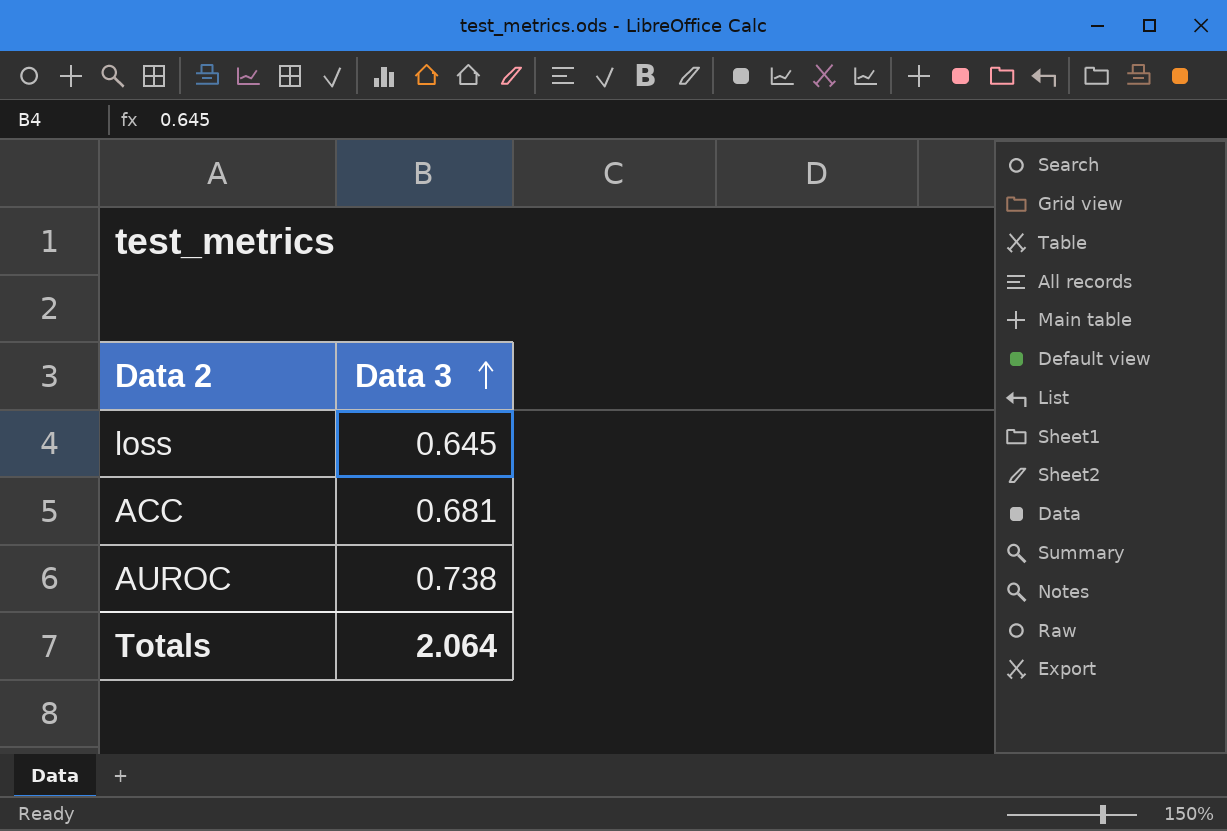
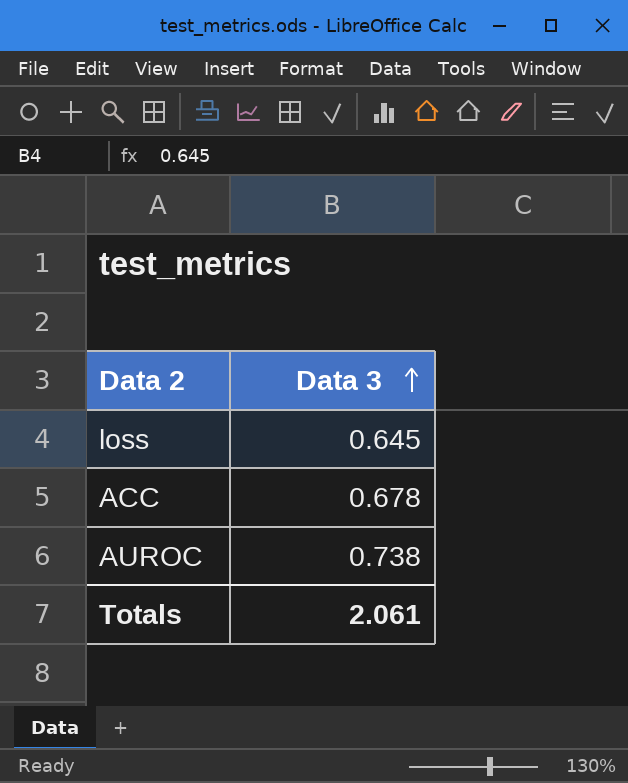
ACC | Data 3: 0.681 -> 0.678
Totals | Data 3: 2.064 -> 2.061

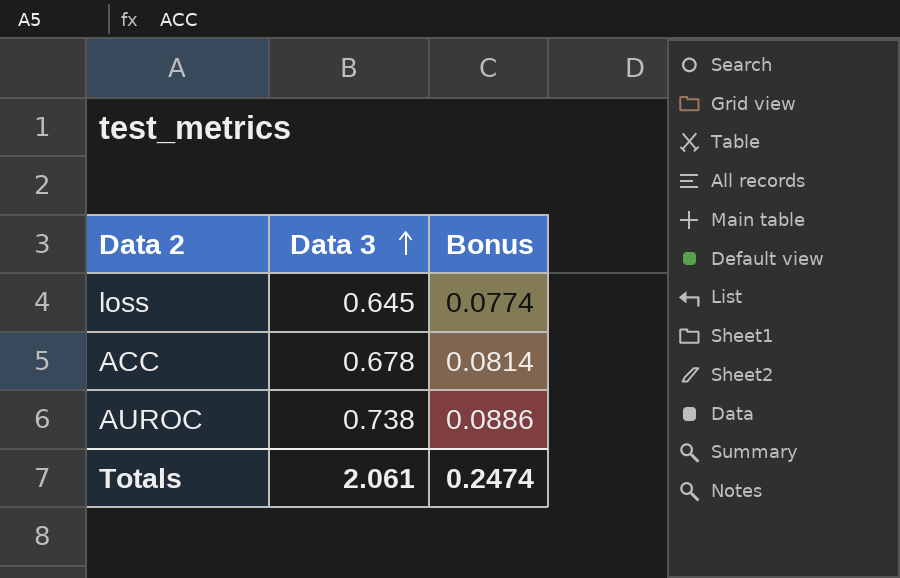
column Bonus | formula: none -> [Data 3] * 0.12

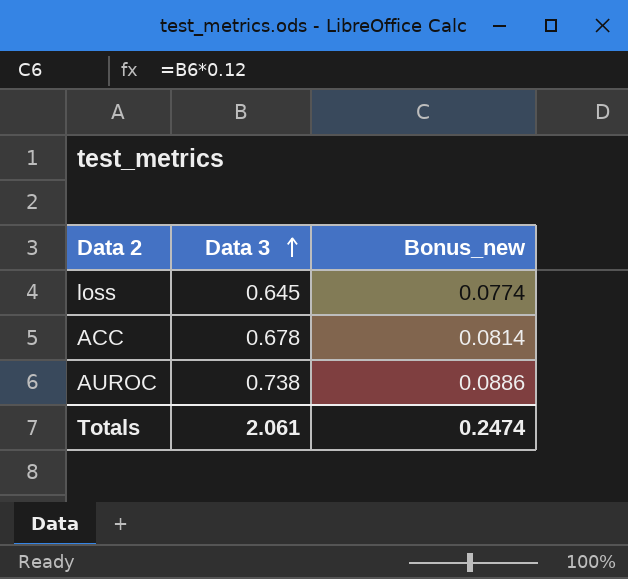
column name: Bonus -> Bonus_new

